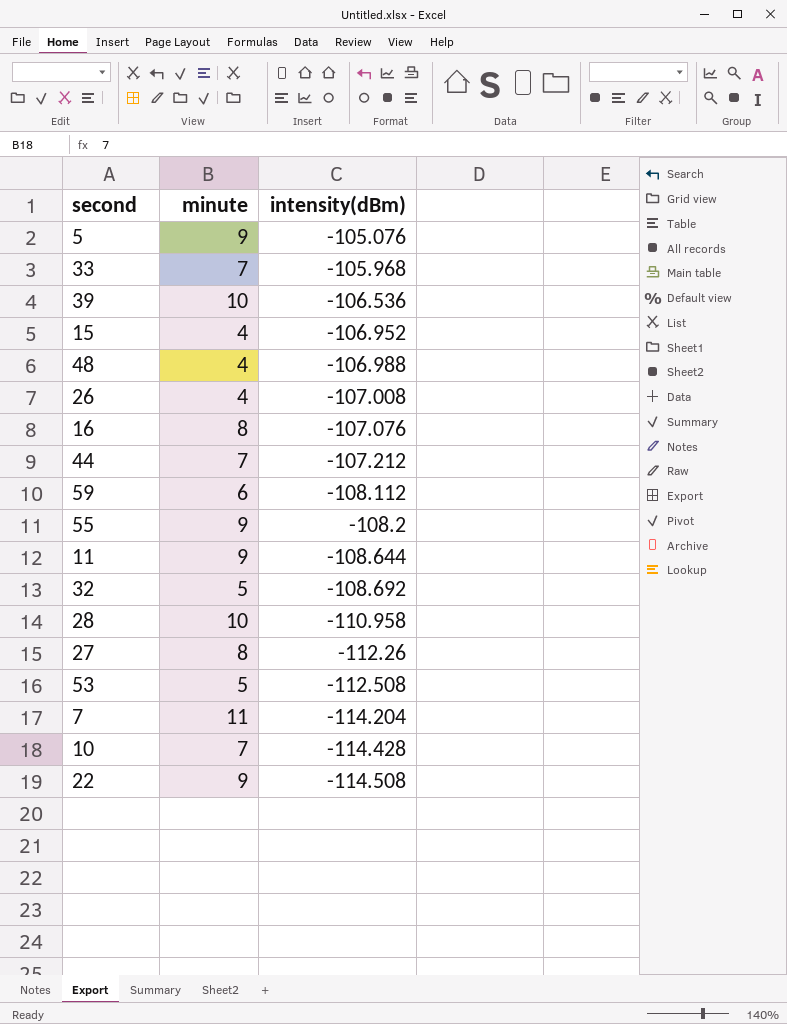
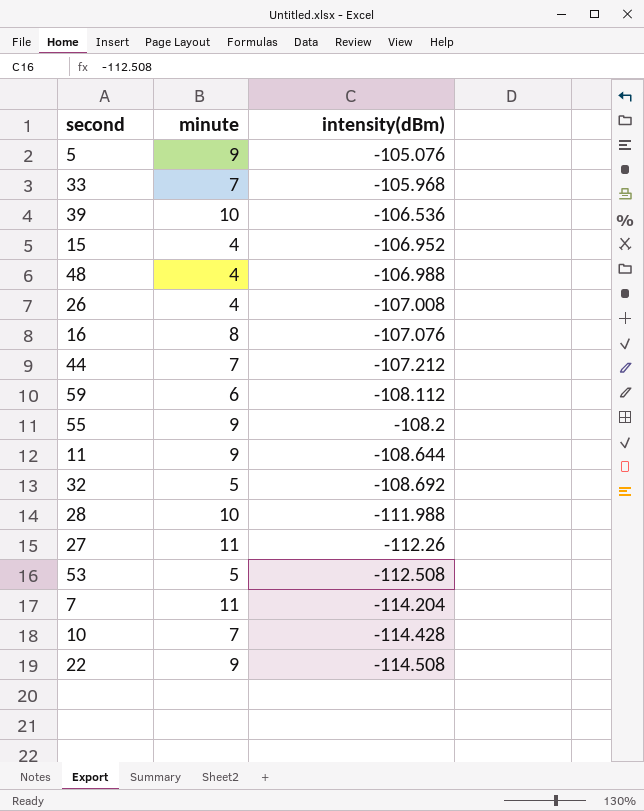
28 | intensity(dBm): -110.958 -> -111.988
27 | minute: 8 -> 11

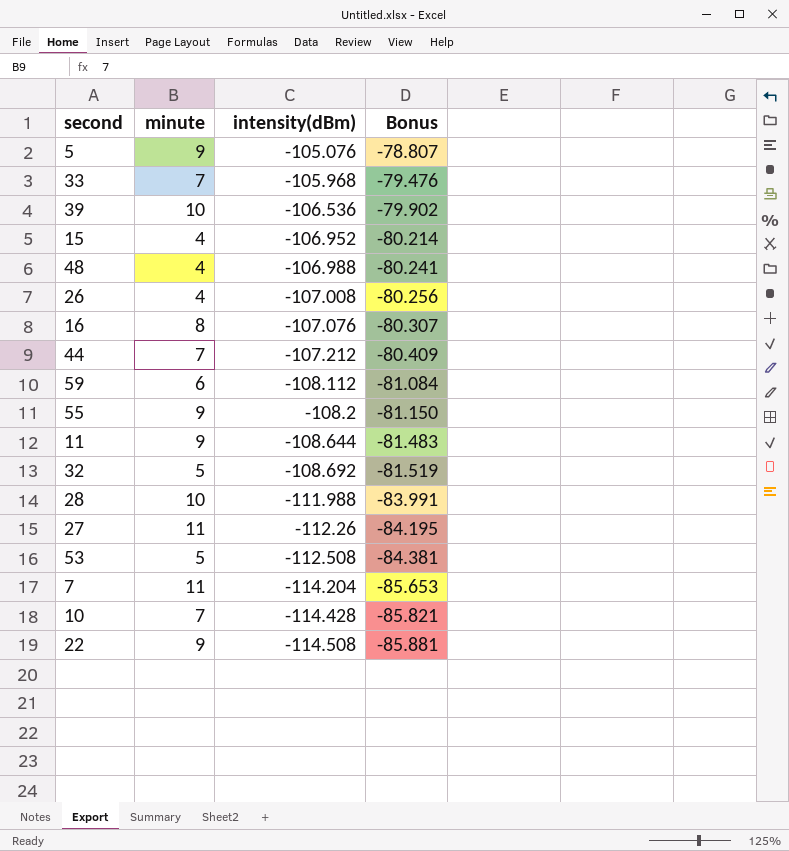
column Bonus | formula: none -> [intensity(dBm)] * 0.75

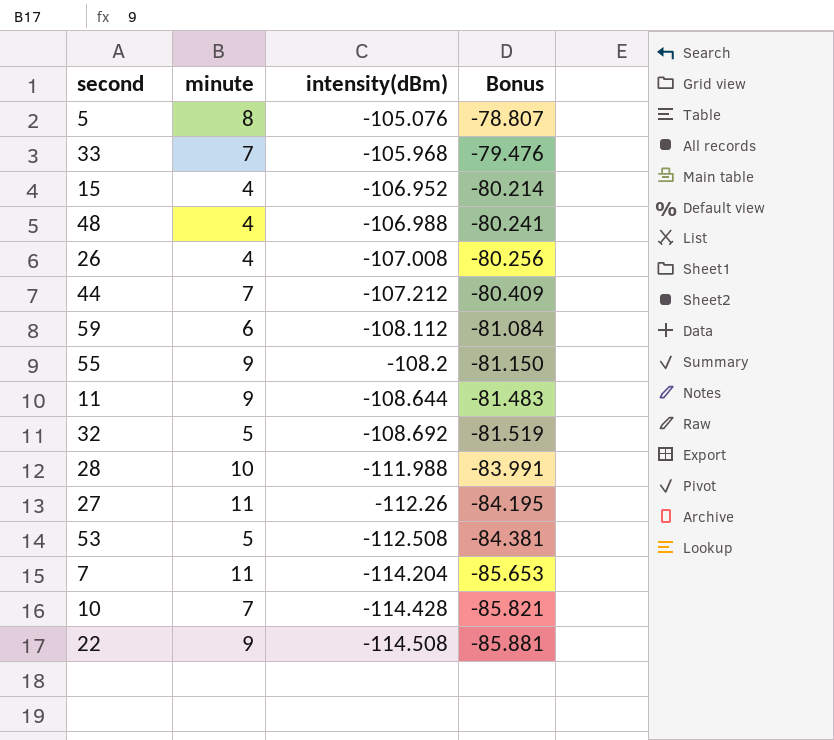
row 39: 10 | -106.536 | -79.902 -> none
row 16: 8 | -107.076 | -80.307 -> none
5 | minute: 9 -> 8

